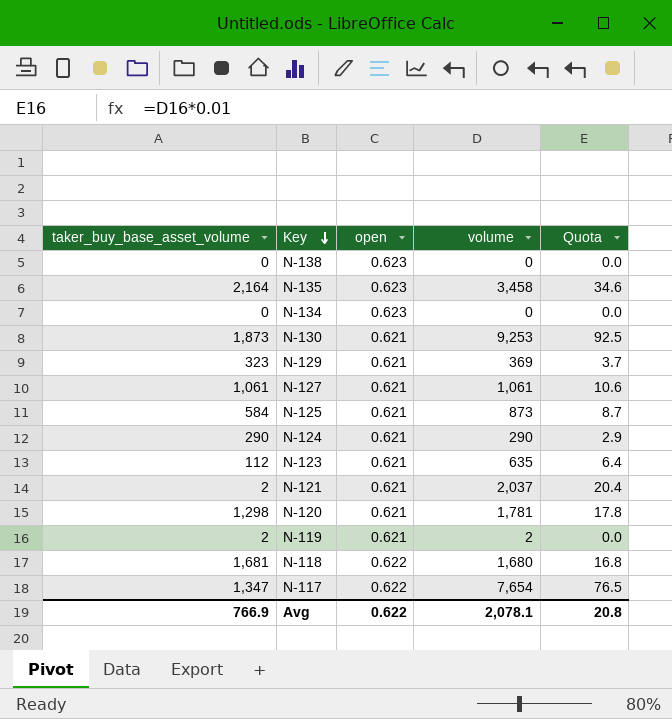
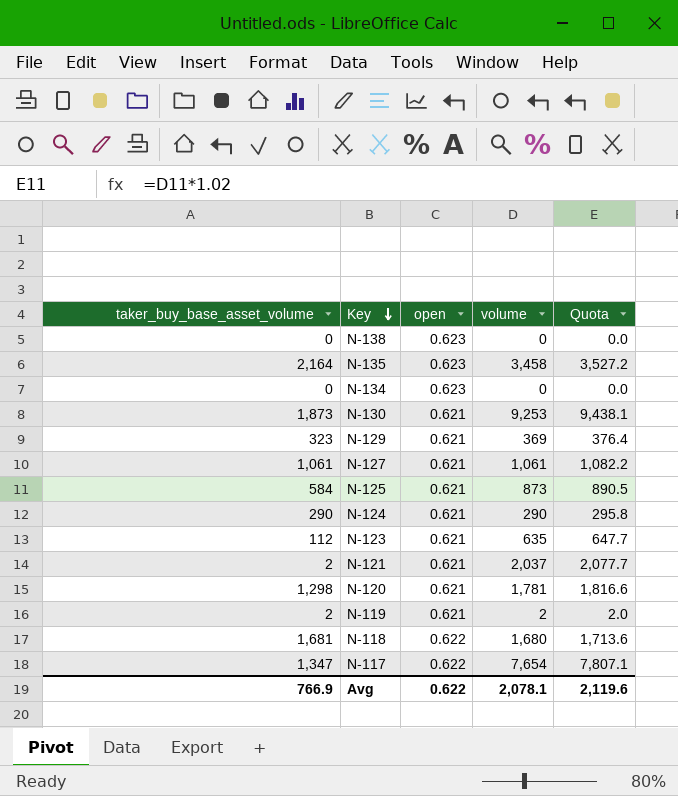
column Quota | formula: [volume] * 0.01 -> [volume] * 1.02
Avg | Quota: 20.8 -> 2,119.6

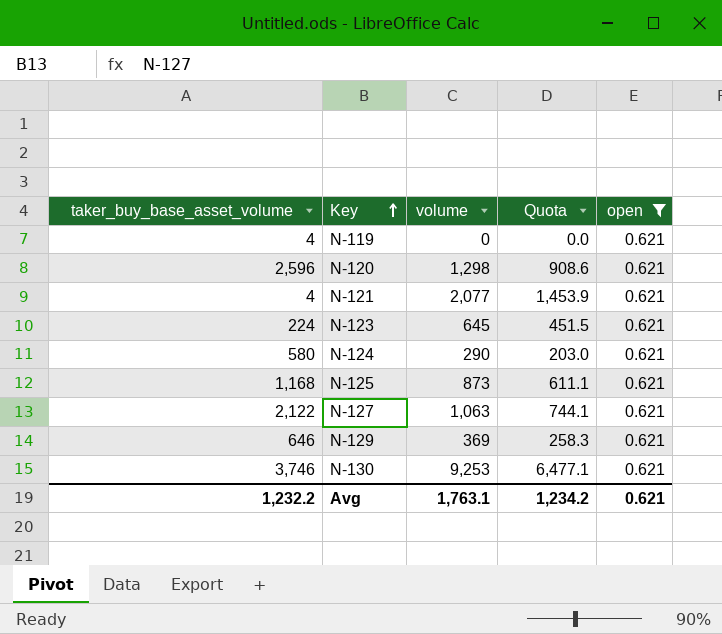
filter: none -> open = 0.621
row order: Key descending -> Key ascending
column Quota | formula: [volume] * 1.02 -> [volume] * 0.7
column open | position: 3 -> 5
N-119 | taker_buy_base_asset_volume: 2 -> 4
N-119 | volume: 2 -> 0
N-120 | taker_buy_base_asset_volume: 1,298 -> 2,596
N-120 | volume: 1,781 -> 1,298
N-121 | taker_buy_base_asset_volume: 2 -> 4
N-121 | volume: 2,037 -> 2,077
N-123 | taker_buy_base_asset_volume: 112 -> 224
N-123 | volume: 635 -> 645
N-124 | taker_buy_base_asset_volume: 290 -> 580
N-125 | taker_buy_base_asset_volume: 584 -> 1,168
N-127 | taker_buy_base_asset_volume: 1,061 -> 2,122
N-127 | volume: 1,061 -> 1,063
N-129 | taker_buy_base_asset_volume: 323 -> 646
N-130 | taker_buy_base_asset_volume: 1,873 -> 3,746
Avg | taker_buy_base_asset_volume: 766.9 -> 1,232.2
Avg | volume: 2,078.1 -> 1,763.1
Avg | Quota: 2,119.6 -> 1,234.2
Avg | open: 0.622 -> 0.621

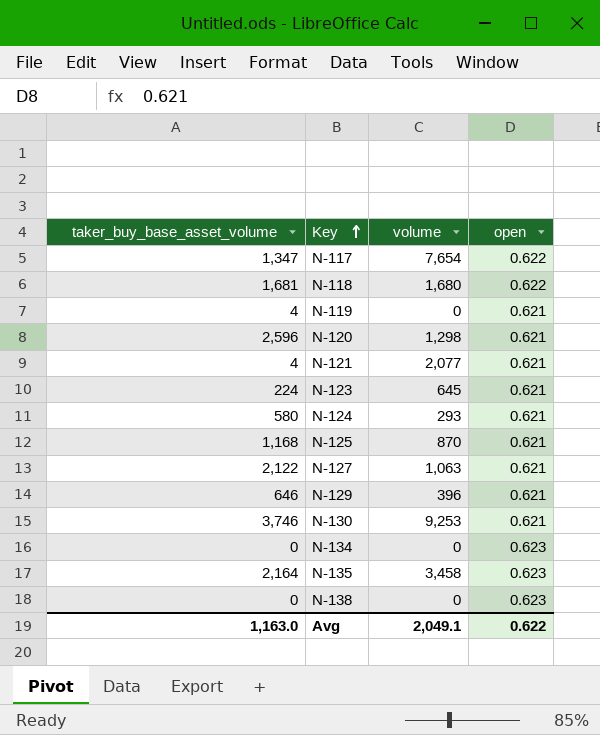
filter: open = 0.621 -> none
column Quota | formula: [volume] * 0.7 -> none
N-124 | volume: 290 -> 293
N-125 | volume: 873 -> 870
N-129 | volume: 369 -> 396
Avg | taker_buy_base_asset_volume: 1,232.2 -> 1,163.0
Avg | volume: 1,763.1 -> 2,049.1
Avg | open: 0.621 -> 0.622

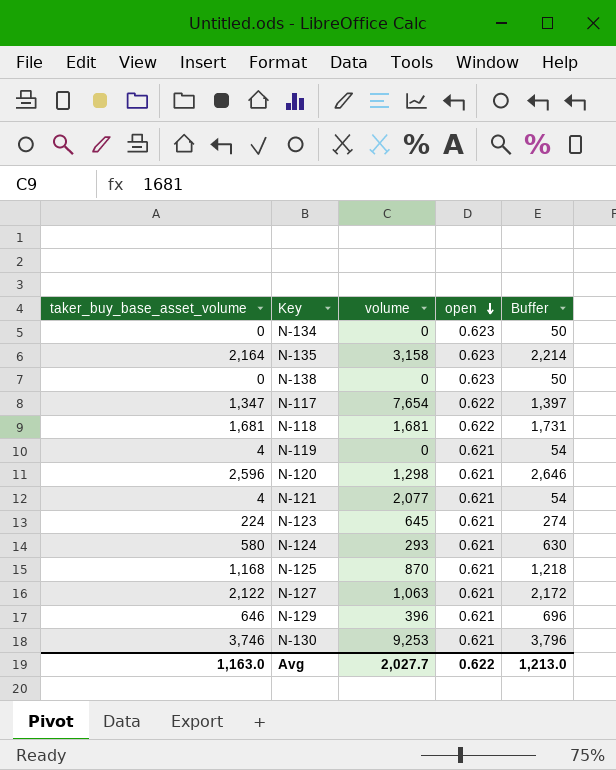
row order: Key ascending -> open descending
column Buffer | formula: none -> [taker_buy_base_asset_volume] + 50
N-135 | volume: 3,458 -> 3,158
N-118 | volume: 1,680 -> 1,681
Avg | volume: 2,049.1 -> 2,027.7

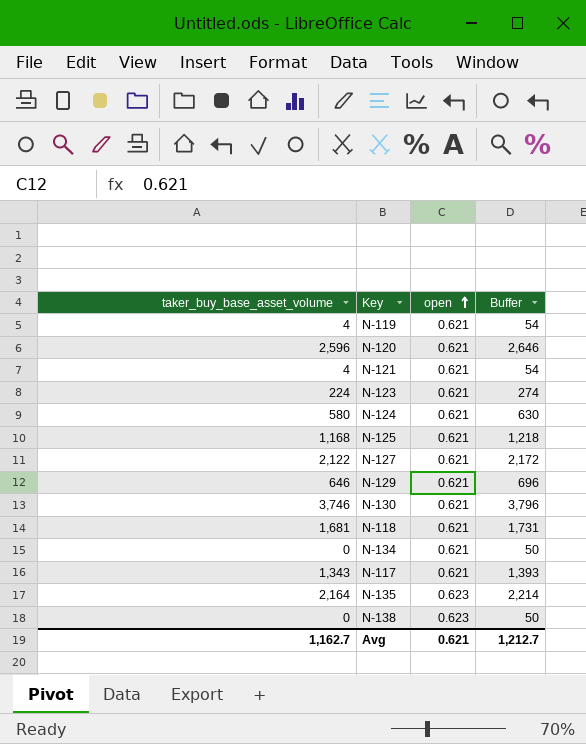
row order: open descending -> open ascending
column volume | position: 3 -> none
N-118 | open: 0.622 -> 0.621
N-134 | open: 0.623 -> 0.621
N-117 | taker_buy_base_asset_volume: 1,347 -> 1,343
N-117 | open: 0.622 -> 0.621
N-117 | Buffer: 1,397 -> 1,393
Avg | taker_buy_base_asset_volume: 1,163.0 -> 1,162.7
Avg | open: 0.622 -> 0.621
Avg | Buffer: 1,213.0 -> 1,212.7

